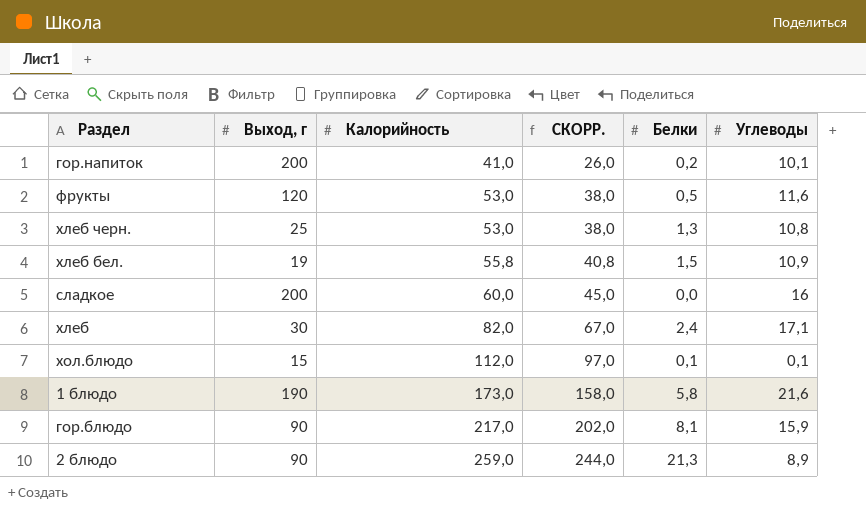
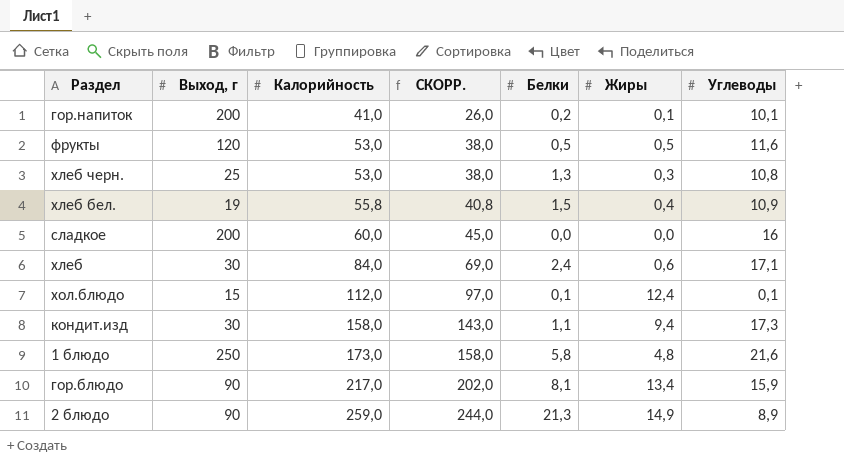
column Жиры | position: none -> 6
хлеб | Калорийность: 82,0 -> 84,0
хлеб | СКОРР.: 67,0 -> 69,0
row кондит.изд: none -> 30 | 158,0 | 143,0 | 1,1 | 9,4 | 17,3
1 блюдо | Выход, г: 190 -> 250

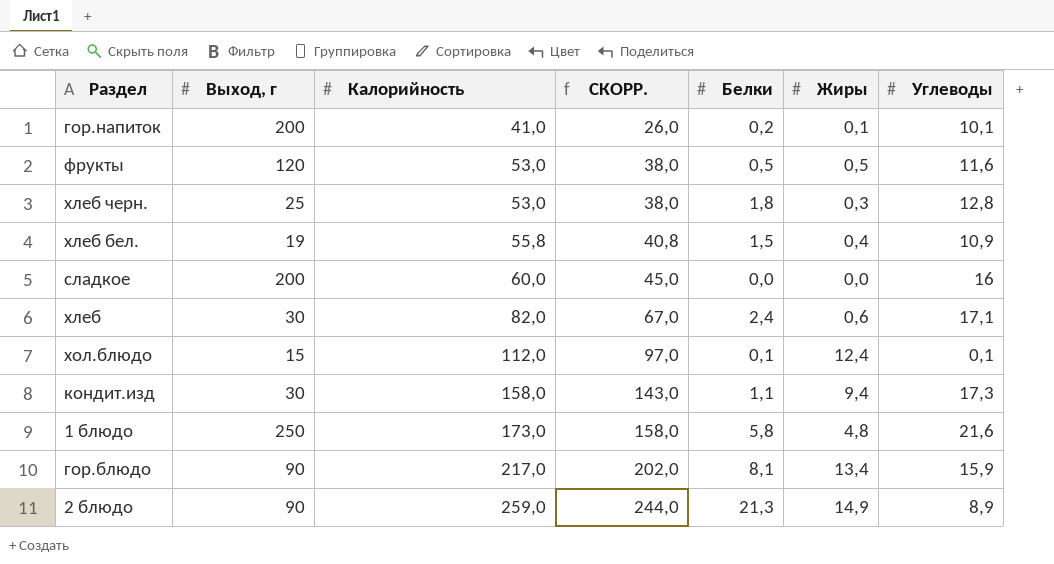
хлеб черн. | Белки: 1,3 -> 1,8
хлеб черн. | Углеводы: 10,8 -> 12,8
хлеб | Калорийность: 84,0 -> 82,0
хлеб | СКОРР.: 69,0 -> 67,0

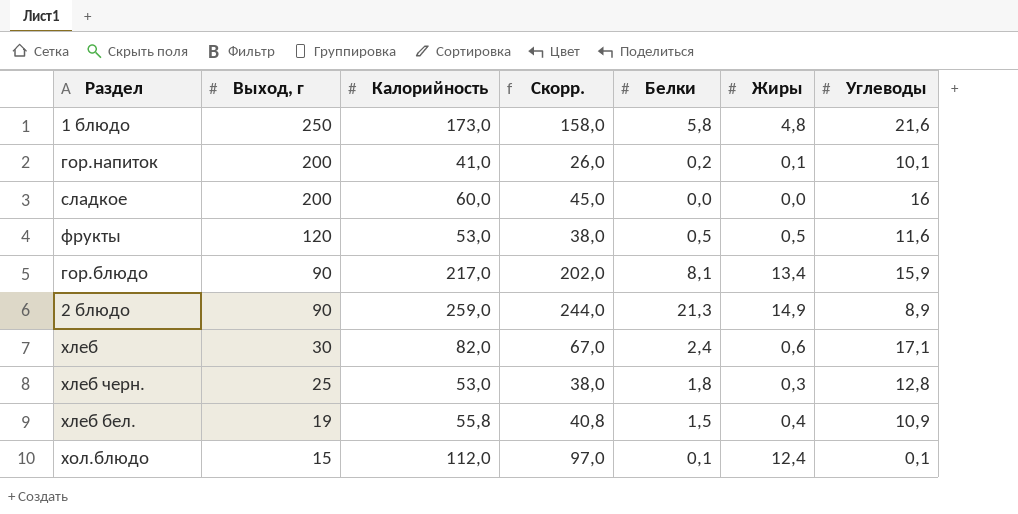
row order: Калорийность ascending -> Выход, г descending
column name: СКОРР. -> Скорр.
row кондит.изд: 30 | 158,0 | 143,0 | 1,1 | 9,4 | 17,3 -> none

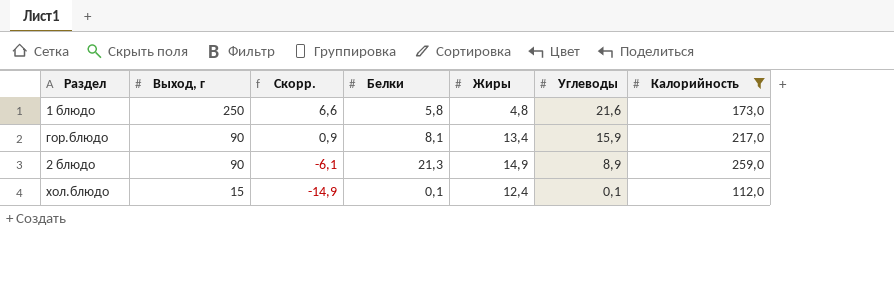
filter: none -> Калорийность >= 112,0
column Скорр. | formula: [Калорийность] - 15 -> [Углеводы] - 15
column Калорийность | position: 3 -> 7

